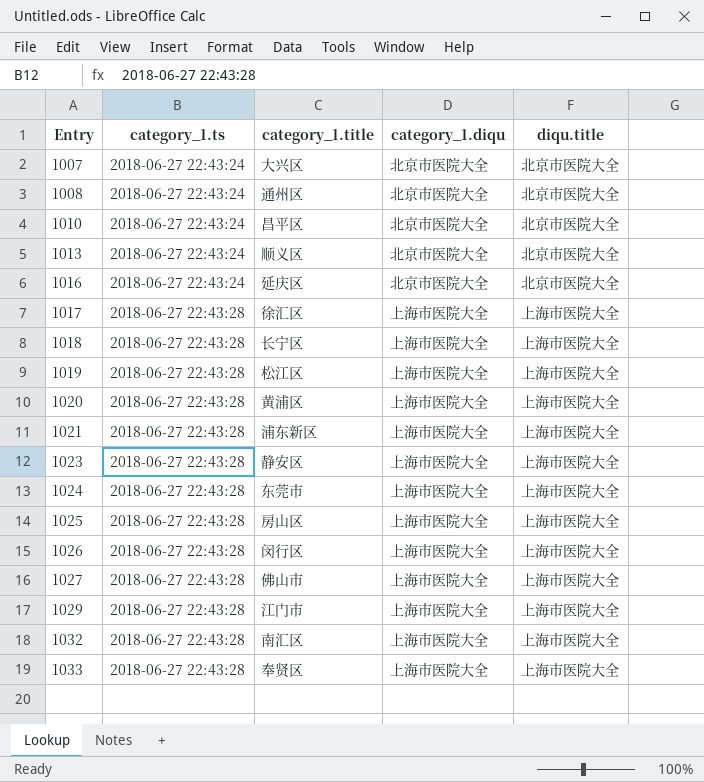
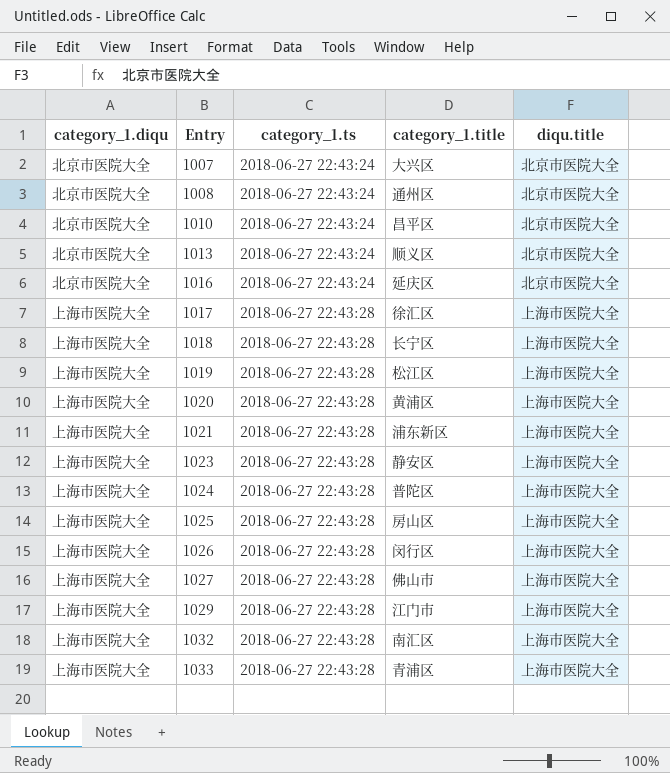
column category_1.diqu | position: 4 -> 1
1024 | category_1.title: 东莞市 -> 普陀区
1033 | category_1.title: 奉贤区 -> 青浦区

